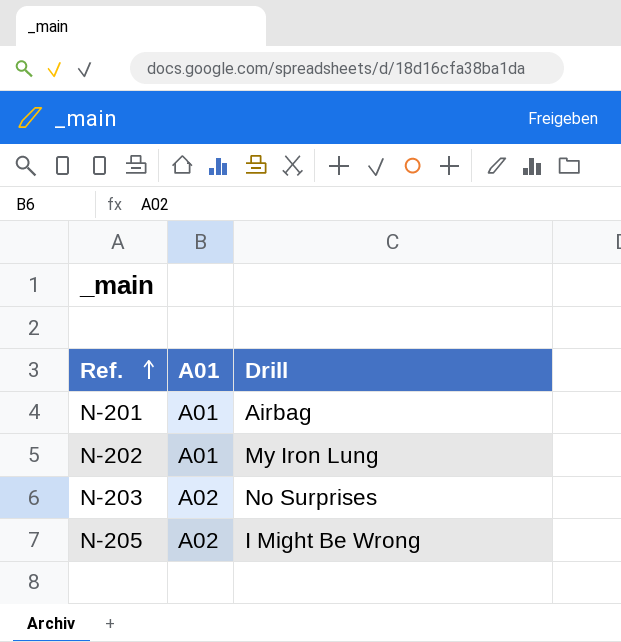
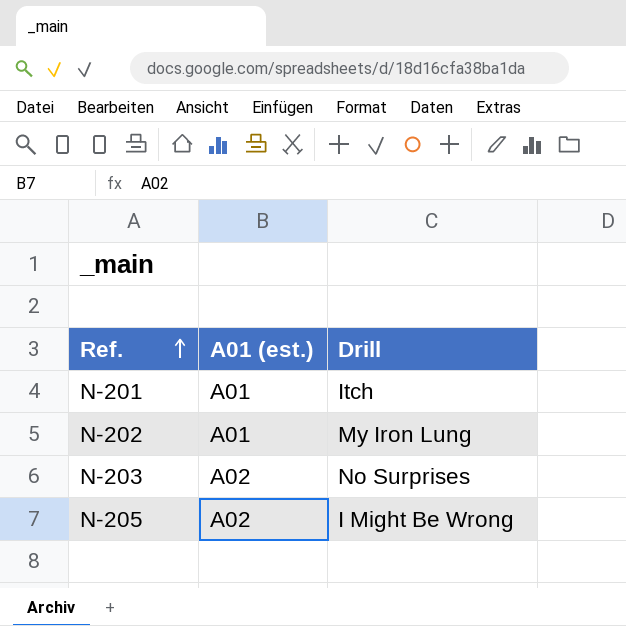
column name: A01 -> A01 (est.)
N-201 | Drill: Airbag -> Itch

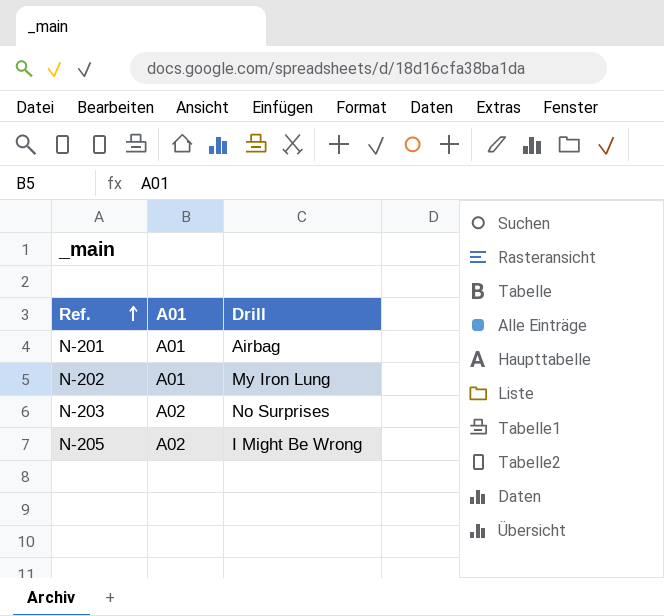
column name: A01 (est.) -> A01
N-201 | Drill: Itch -> Airbag

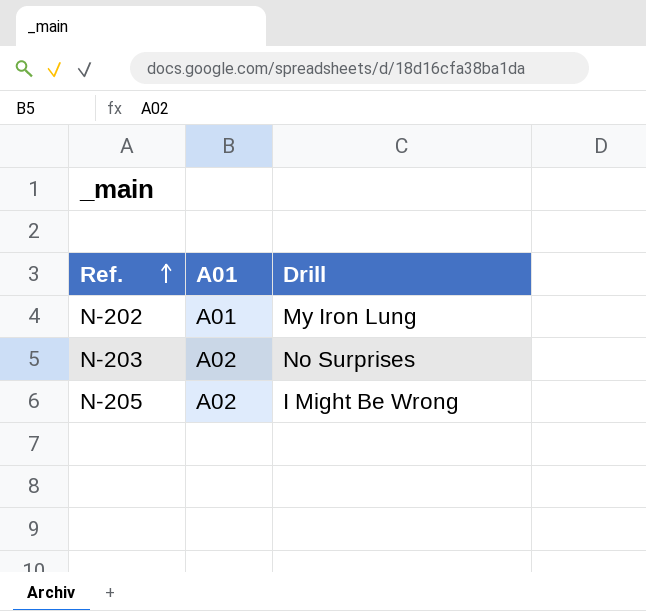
row N-201: A01 | Airbag -> none

